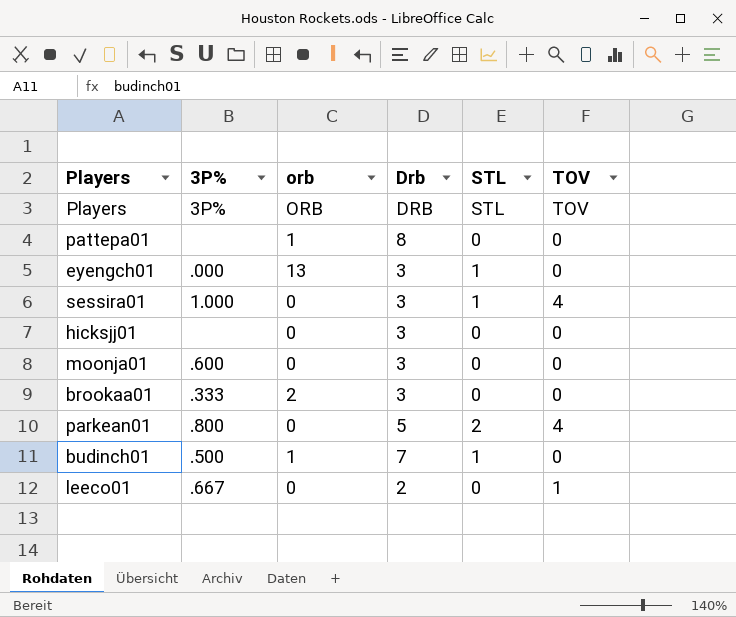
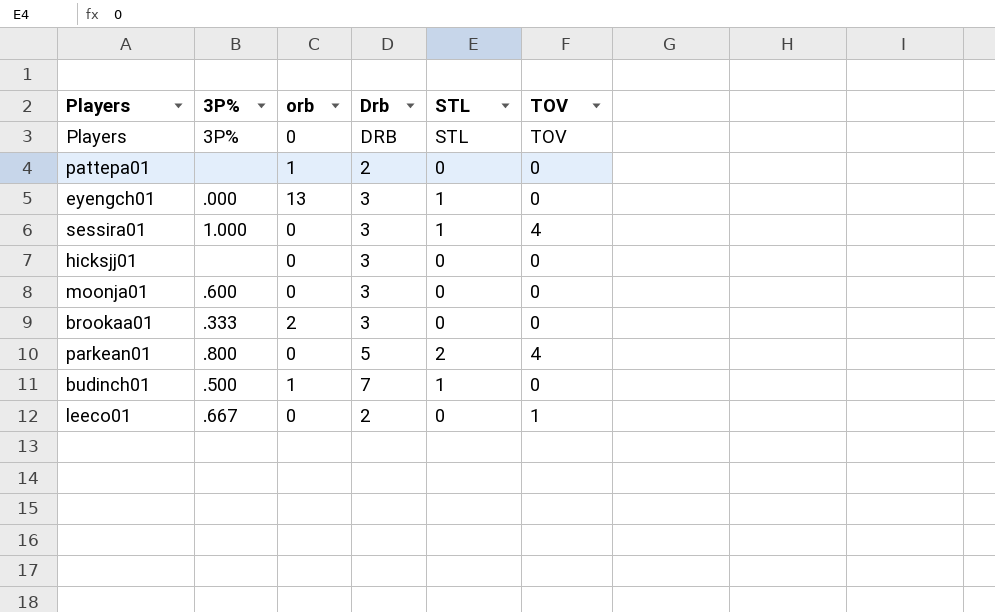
Players | orb: ORB -> 0
pattepa01 | Drb: 8 -> 2

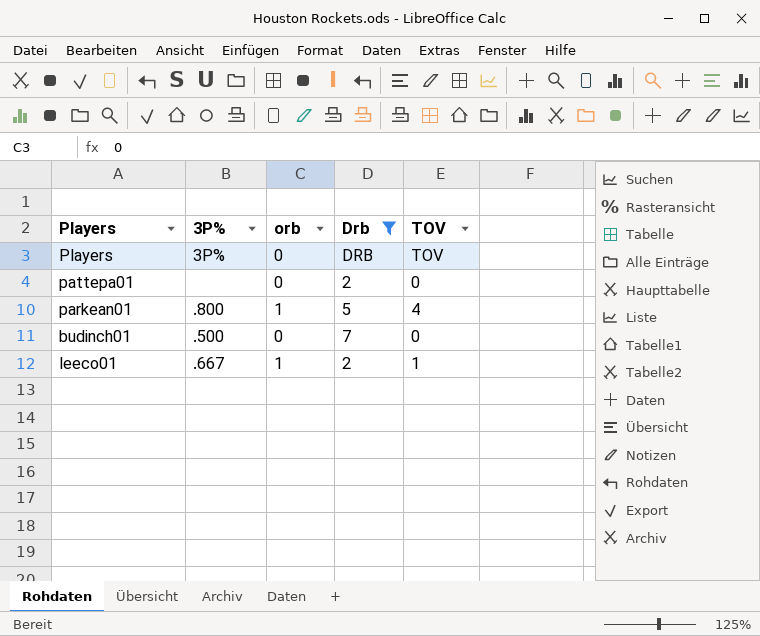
filter: none -> Drb != 3
column STL | position: 5 -> none
pattepa01 | orb: 1 -> 0
parkean01 | orb: 0 -> 1
budinch01 | orb: 1 -> 0
leeco01 | orb: 0 -> 1

